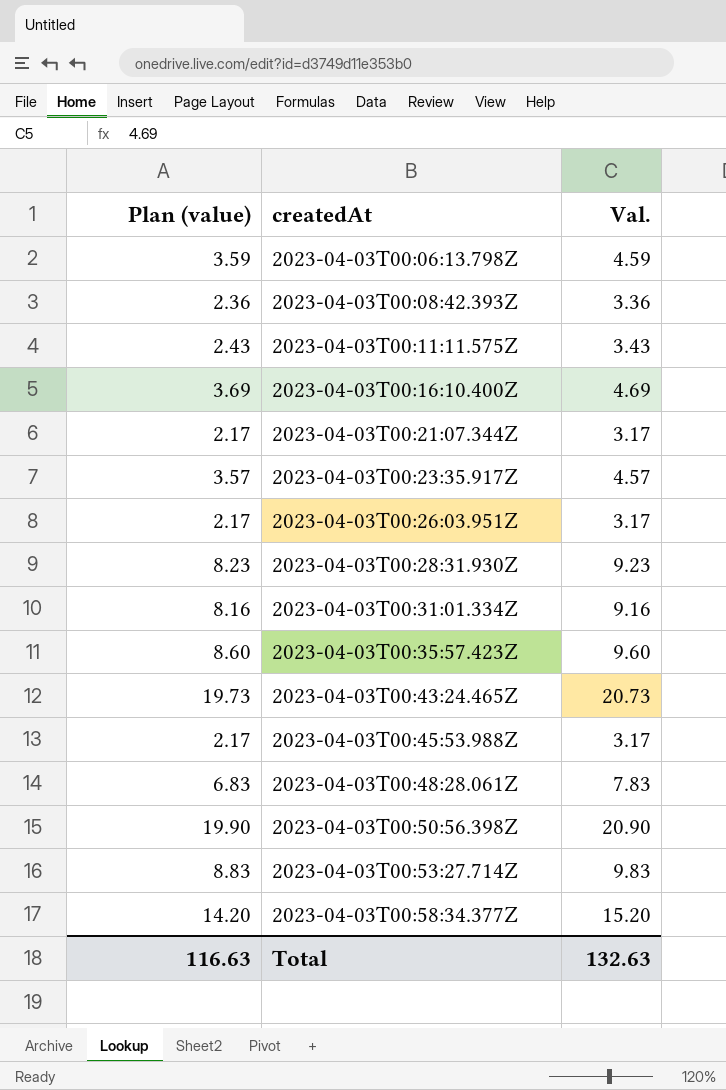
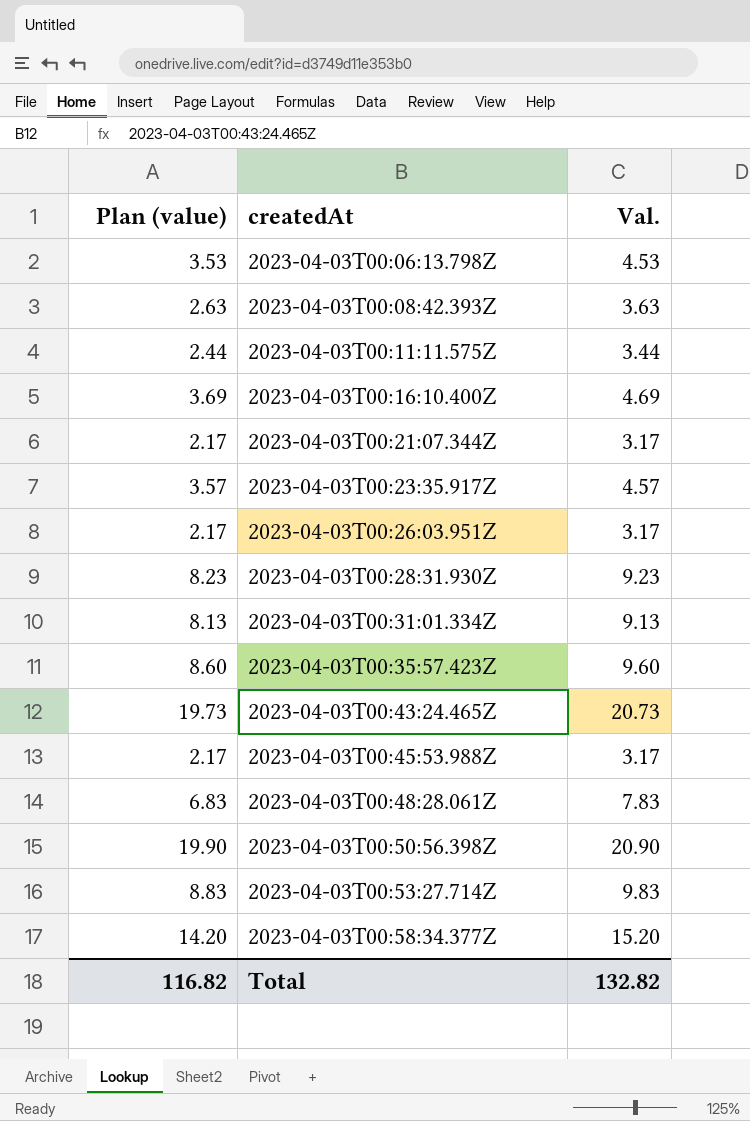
2023-04-03T00:06:13.798Z | Plan (value): 3.59 -> 3.53
2023-04-03T00:06:13.798Z | Val.: 4.59 -> 4.53
2023-04-03T00:08:42.393Z | Plan (value): 2.36 -> 2.63
2023-04-03T00:08:42.393Z | Val.: 3.36 -> 3.63
2023-04-03T00:11:11.575Z | Plan (value): 2.43 -> 2.44
2023-04-03T00:11:11.575Z | Val.: 3.43 -> 3.44
2023-04-03T00:31:01.334Z | Plan (value): 8.16 -> 8.13
2023-04-03T00:31:01.334Z | Val.: 9.16 -> 9.13
Total | Plan (value): 116.63 -> 116.82
Total | Val.: 132.63 -> 132.82

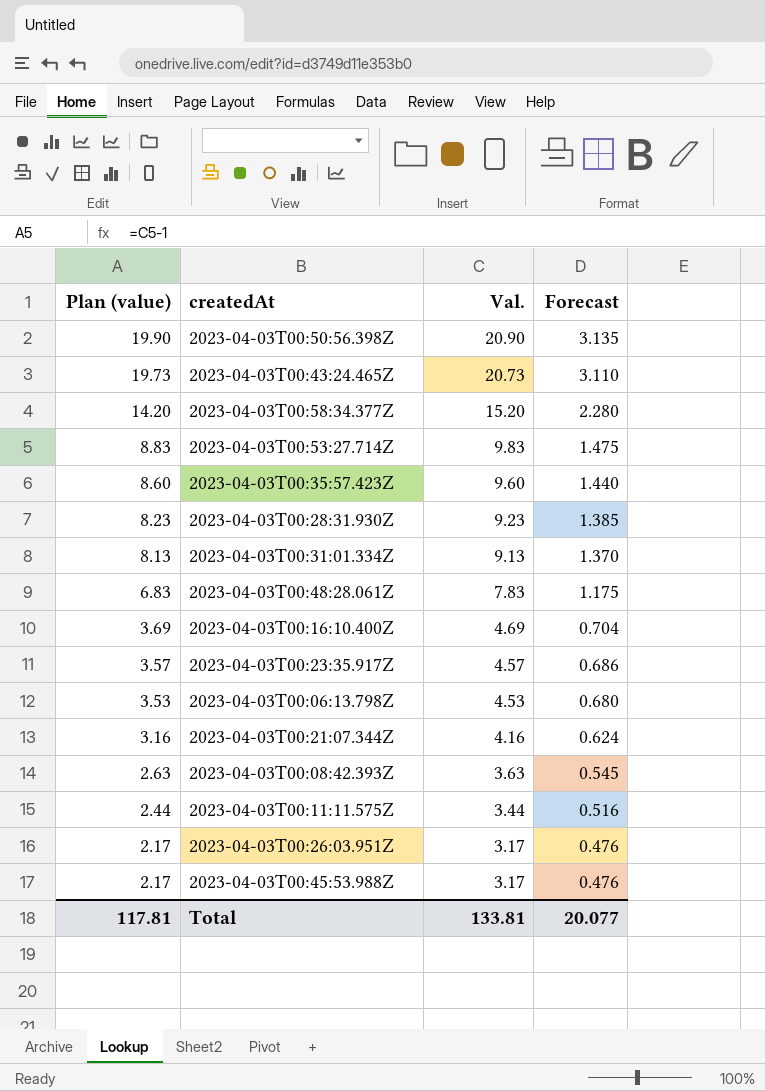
row order: createdAt ascending -> Plan (value) descending
column Forecast | formula: none -> [Val.] * 0.15
2023-04-03T00:21:07.344Z | Plan (value): 2.17 -> 3.16
2023-04-03T00:21:07.344Z | Val.: 3.17 -> 4.16
Total | Plan (value): 116.82 -> 117.81
Total | Val.: 132.82 -> 133.81

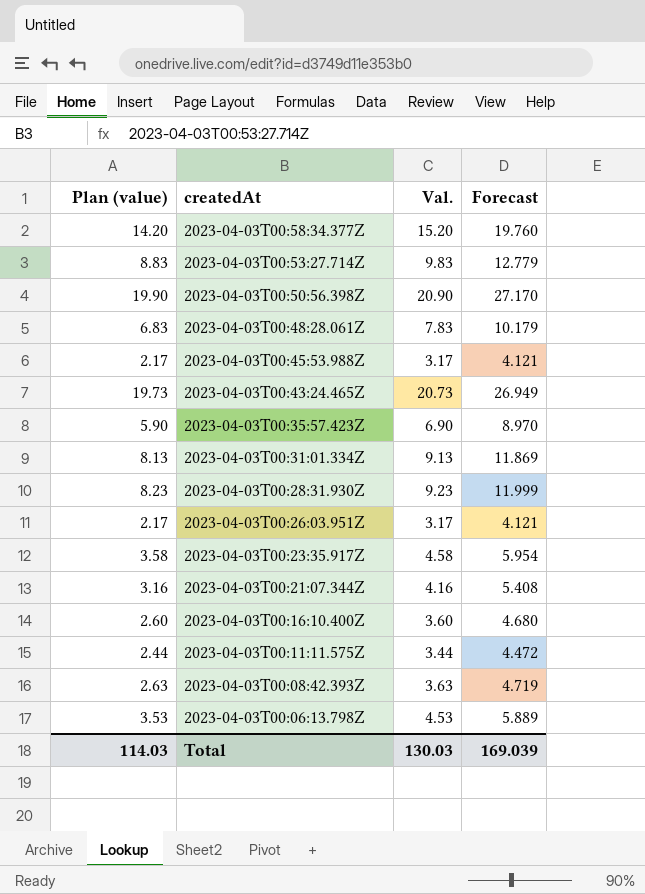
row order: Plan (value) descending -> createdAt descending
column Forecast | formula: [Val.] * 0.15 -> [Val.] * 1.3
2023-04-03T00:35:57.423Z | Plan (value): 8.60 -> 5.90
2023-04-03T00:35:57.423Z | Val.: 9.60 -> 6.90
2023-04-03T00:23:35.917Z | Plan (value): 3.57 -> 3.58
2023-04-03T00:23:35.917Z | Val.: 4.57 -> 4.58
2023-04-03T00:16:10.400Z | Plan (value): 3.69 -> 2.60
2023-04-03T00:16:10.400Z | Val.: 4.69 -> 3.60
Total | Plan (value): 117.81 -> 114.03
Total | Val.: 133.81 -> 130.03
Total | Forecast: 20.077 -> 169.039

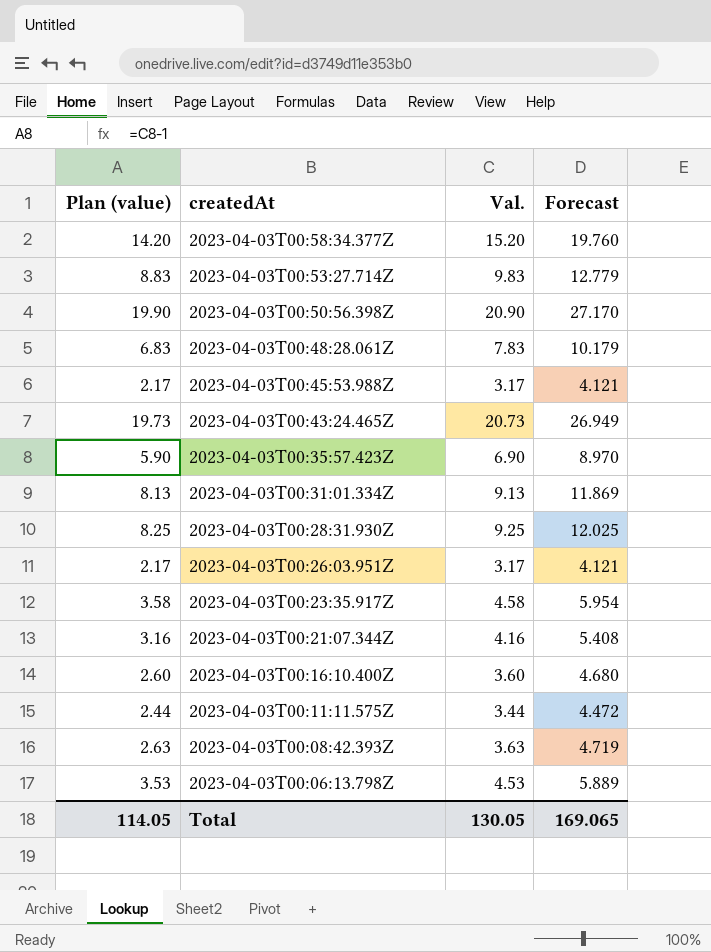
2023-04-03T00:28:31.930Z | Plan (value): 8.23 -> 8.25
2023-04-03T00:28:31.930Z | Val.: 9.23 -> 9.25
2023-04-03T00:28:31.930Z | Forecast: 11.999 -> 12.025
Total | Plan (value): 114.03 -> 114.05
Total | Val.: 130.03 -> 130.05
Total | Forecast: 169.039 -> 169.065

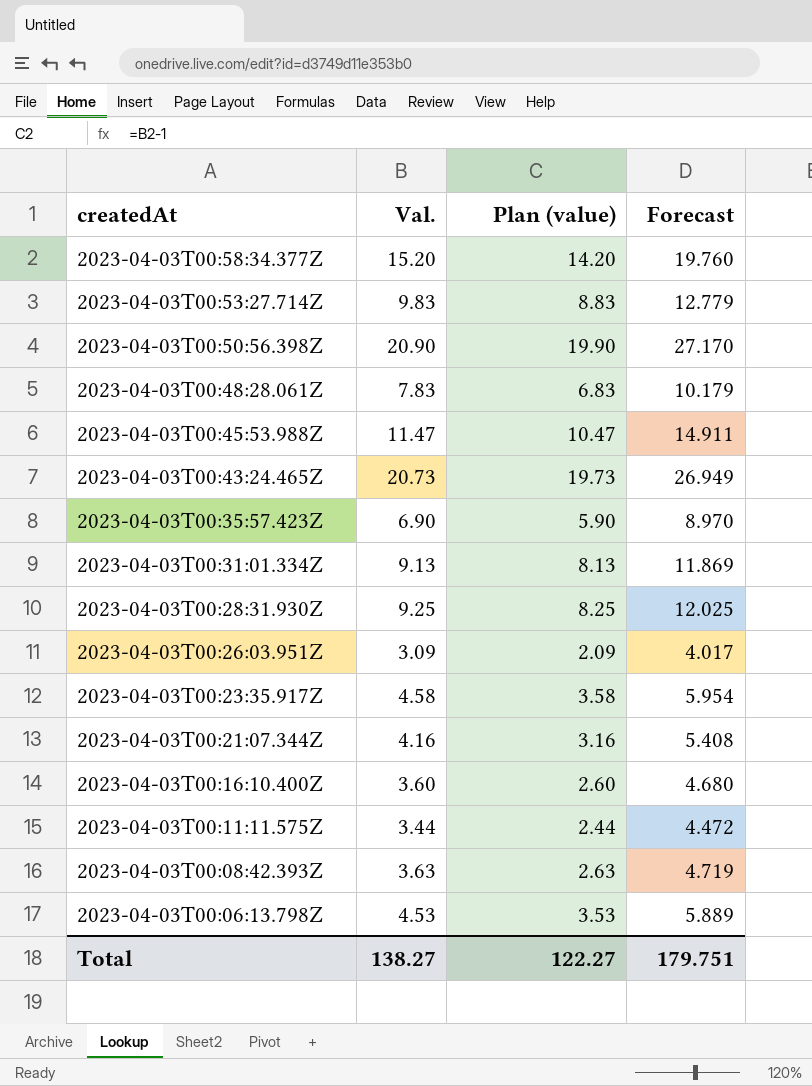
column Plan (value) | position: 1 -> 3
2023-04-03T00:45:53.988Z | Val.: 3.17 -> 11.47
2023-04-03T00:45:53.988Z | Plan (value): 2.17 -> 10.47
2023-04-03T00:45:53.988Z | Forecast: 4.121 -> 14.911
2023-04-03T00:26:03.951Z | Val.: 3.17 -> 3.09
2023-04-03T00:26:03.951Z | Plan (value): 2.17 -> 2.09
2023-04-03T00:26:03.951Z | Forecast: 4.121 -> 4.017
Total | Val.: 130.05 -> 138.27
Total | Plan (value): 114.05 -> 122.27
Total | Forecast: 169.065 -> 179.751

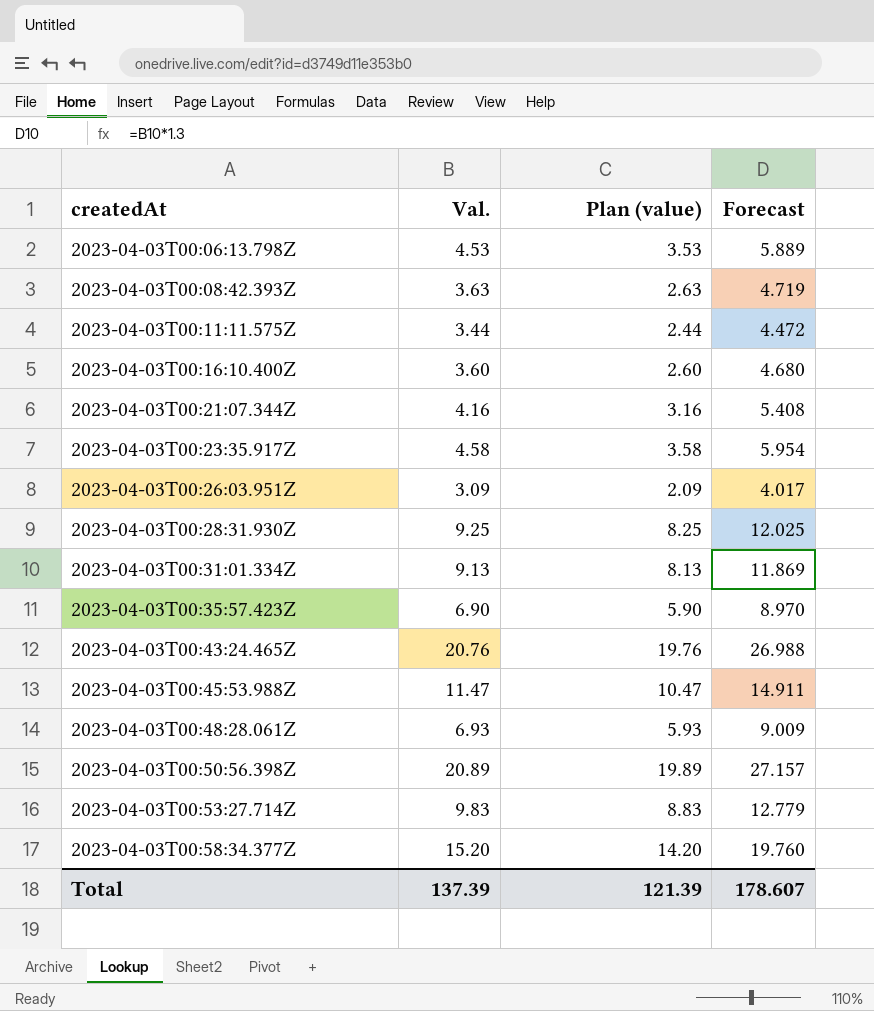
row order: createdAt descending -> createdAt ascending
2023-04-03T00:43:24.465Z | Val.: 20.73 -> 20.76
2023-04-03T00:43:24.465Z | Plan (value): 19.73 -> 19.76
2023-04-03T00:43:24.465Z | Forecast: 26.949 -> 26.988
2023-04-03T00:48:28.061Z | Val.: 7.83 -> 6.93
2023-04-03T00:48:28.061Z | Plan (value): 6.83 -> 5.93
2023-04-03T00:48:28.061Z | Forecast: 10.179 -> 9.009
2023-04-03T00:50:56.398Z | Val.: 20.90 -> 20.89
2023-04-03T00:50:56.398Z | Plan (value): 19.90 -> 19.89
2023-04-03T00:50:56.398Z | Forecast: 27.170 -> 27.157
Total | Val.: 138.27 -> 137.39
Total | Plan (value): 122.27 -> 121.39
Total | Forecast: 179.751 -> 178.607

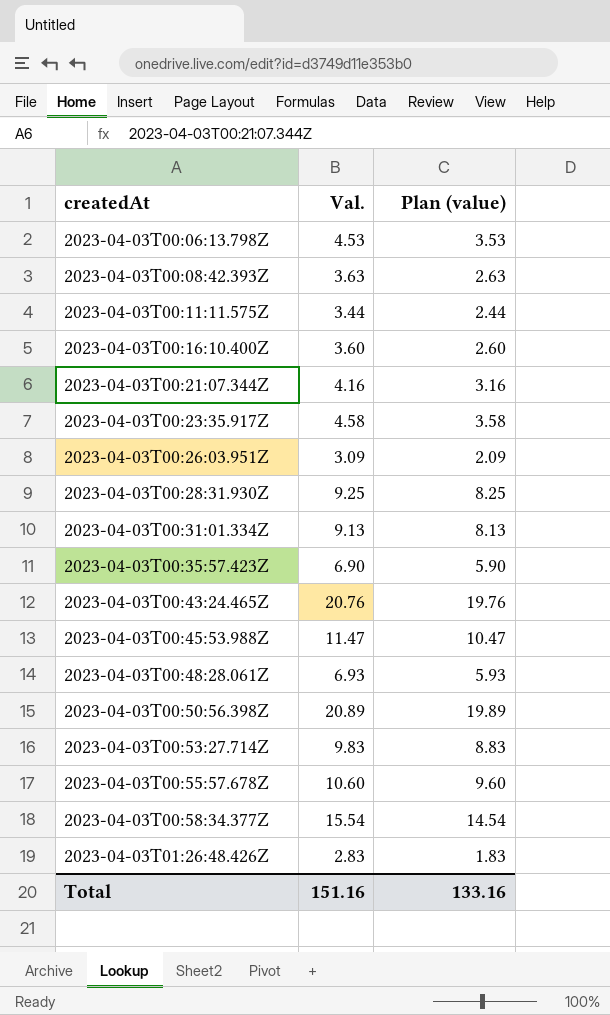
column Forecast | formula: [Val.] * 1.3 -> none
row 2023-04-03T00:55:57.678Z: none -> 10.60 | 9.60
2023-04-03T00:58:34.377Z | Val.: 15.20 -> 15.54
2023-04-03T00:58:34.377Z | Plan (value): 14.20 -> 14.54
row 2023-04-03T01:26:48.426Z: none -> 2.83 | 1.83
Total | Val.: 137.39 -> 151.16
Total | Plan (value): 121.39 -> 133.16

